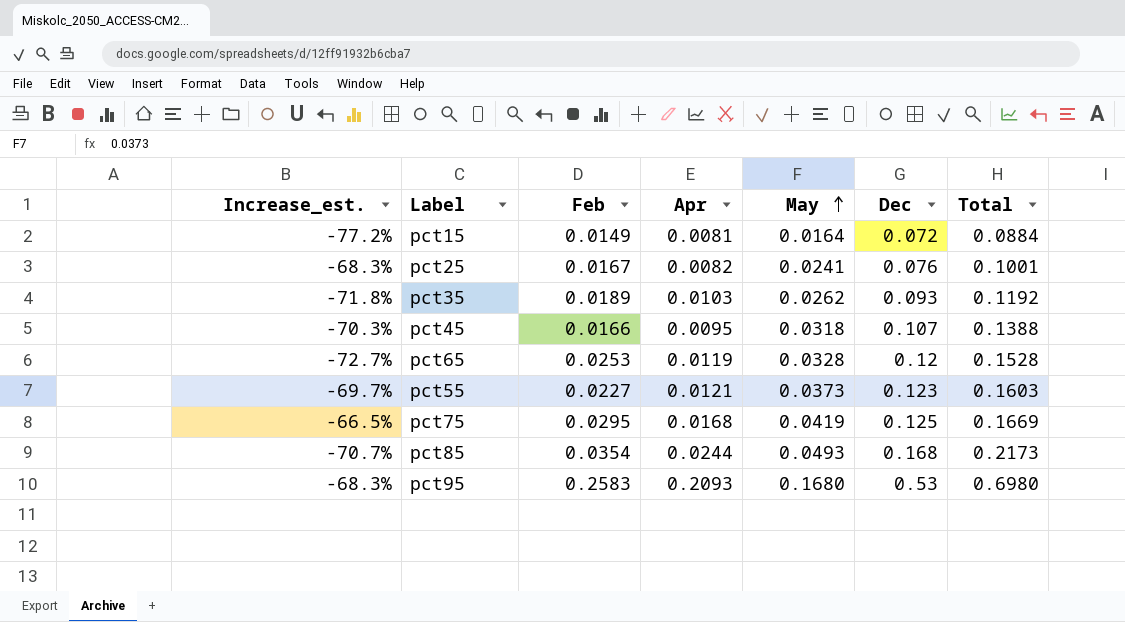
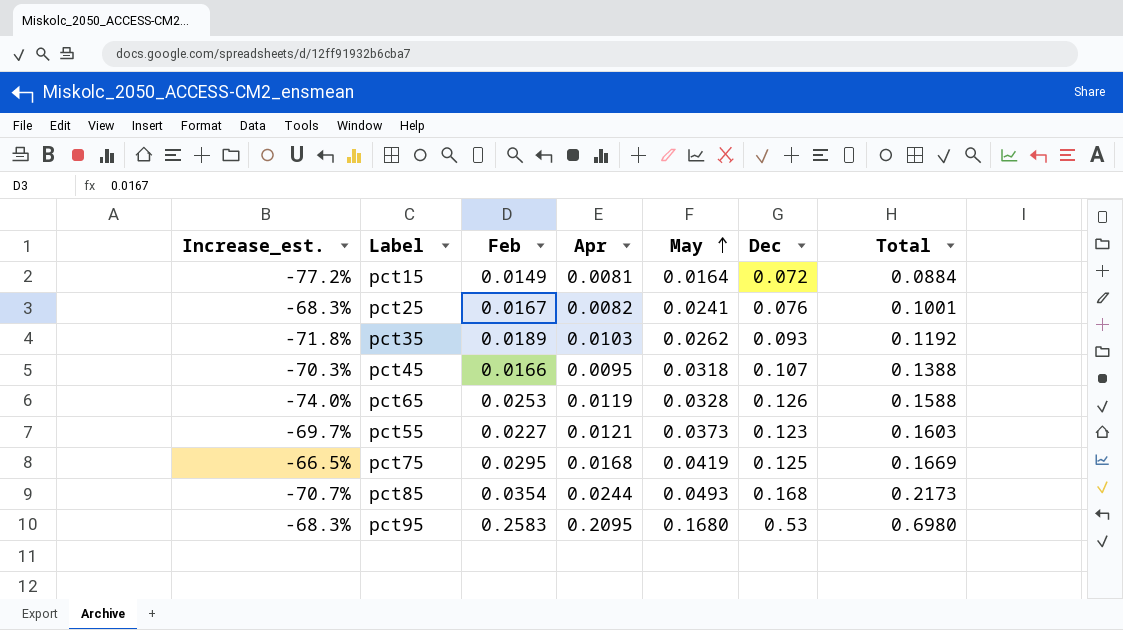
pct65 | Increase_est.: -72.7% -> -74.0%
pct65 | Dec: 0.12 -> 0.126
pct65 | Total: 0.1528 -> 0.1588
pct95 | Apr: 0.2093 -> 0.2095

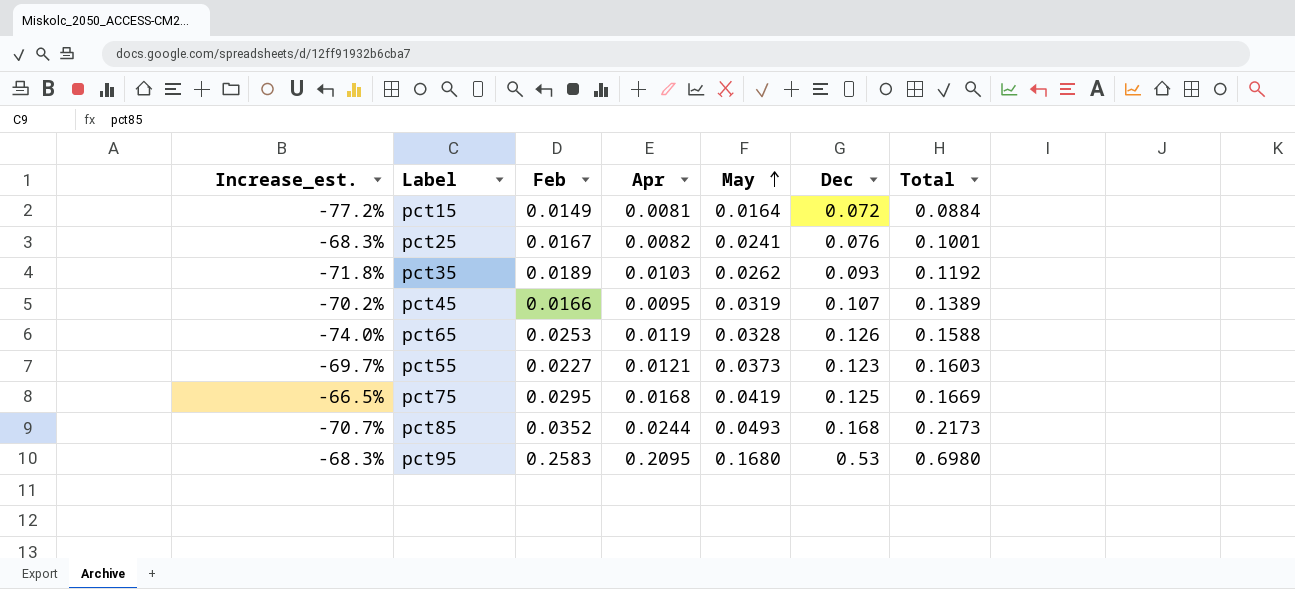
pct45 | Increase_est.: -70.3% -> -70.2%
pct45 | May: 0.0318 -> 0.0319
pct45 | Total: 0.1388 -> 0.1389
pct85 | Feb: 0.0354 -> 0.0352

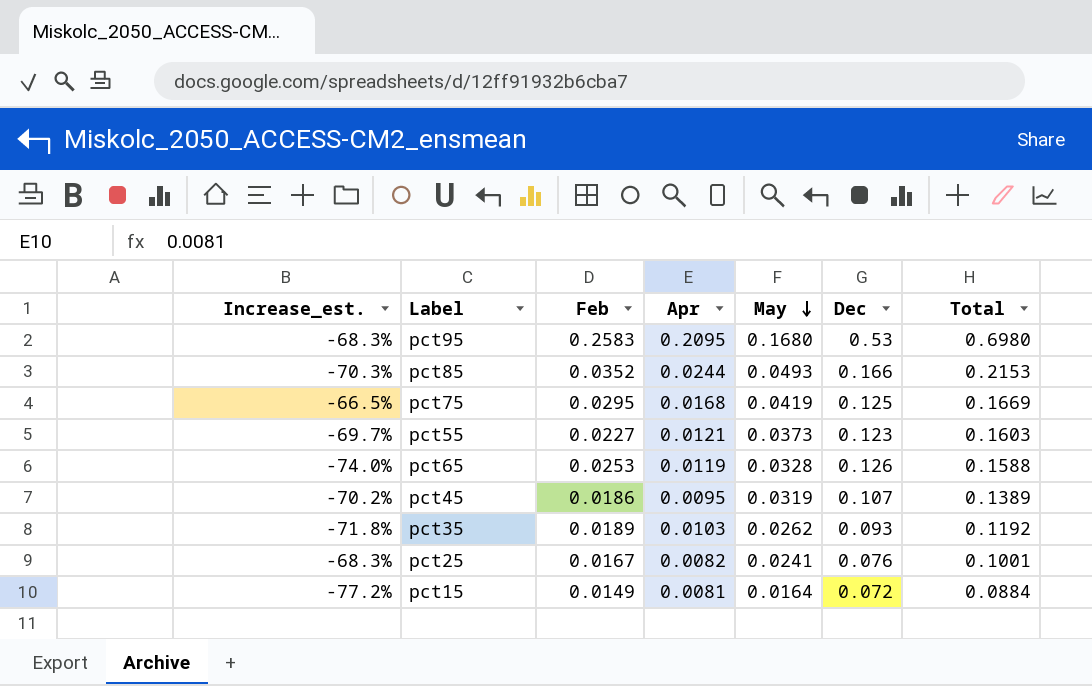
row order: May ascending -> May descending
pct85 | Increase_est.: -70.7% -> -70.3%
pct85 | Dec: 0.168 -> 0.166
pct85 | Total: 0.2173 -> 0.2153
pct45 | Feb: 0.0166 -> 0.0186

